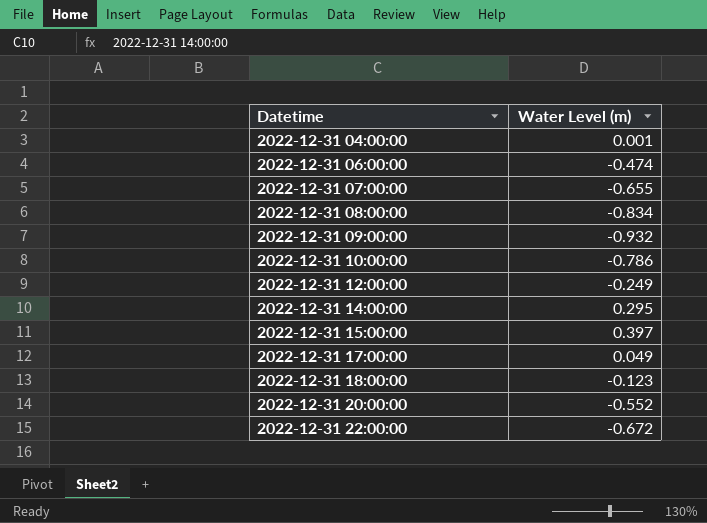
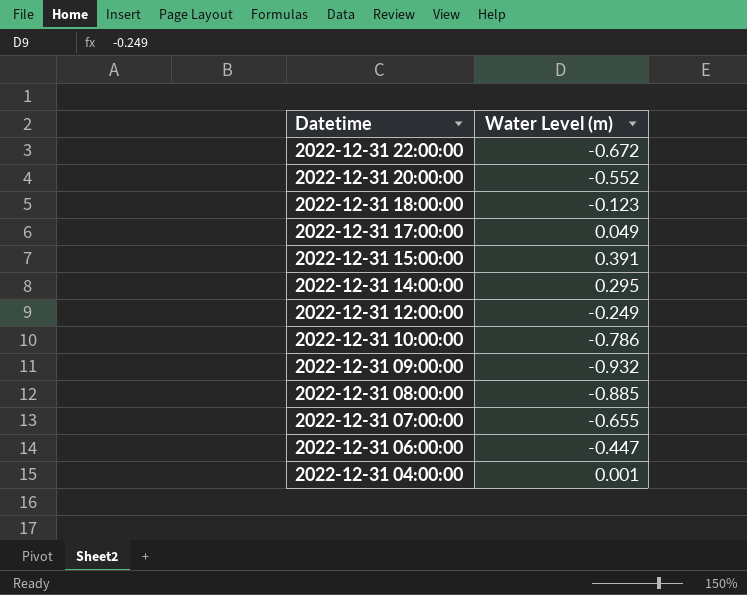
row order: Datetime ascending -> Datetime descending
2022-12-31 15:00:00 | Water Level (m): 0.397 -> 0.391
2022-12-31 08:00:00 | Water Level (m): -0.834 -> -0.885
2022-12-31 06:00:00 | Water Level (m): -0.474 -> -0.447

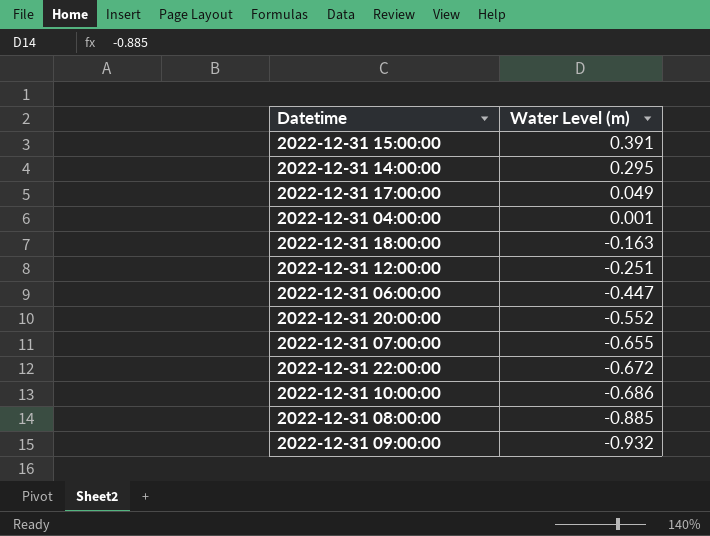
row order: Datetime descending -> Water Level (m) descending
2022-12-31 18:00:00 | Water Level (m): -0.123 -> -0.163
2022-12-31 12:00:00 | Water Level (m): -0.249 -> -0.251
2022-12-31 10:00:00 | Water Level (m): -0.786 -> -0.686

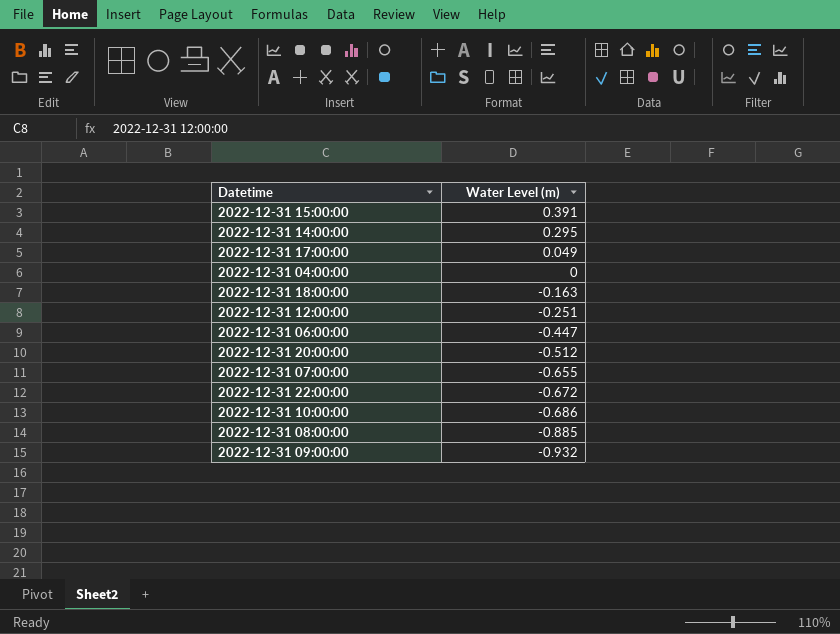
2022-12-31 04:00:00 | Water Level (m): 0.001 -> 0
2022-12-31 20:00:00 | Water Level (m): -0.552 -> -0.512

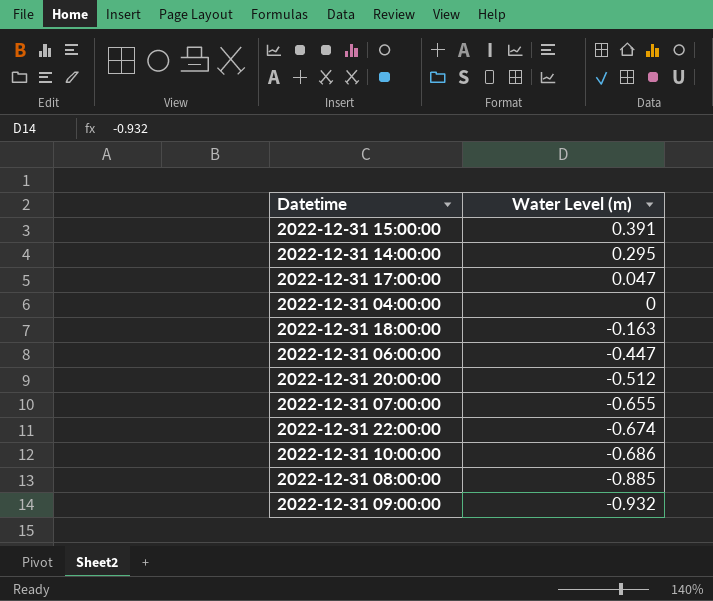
row 2022-12-31 12:00:00: -0.251 -> none
2022-12-31 17:00:00 | Water Level (m): 0.049 -> 0.047
2022-12-31 22:00:00 | Water Level (m): -0.672 -> -0.674

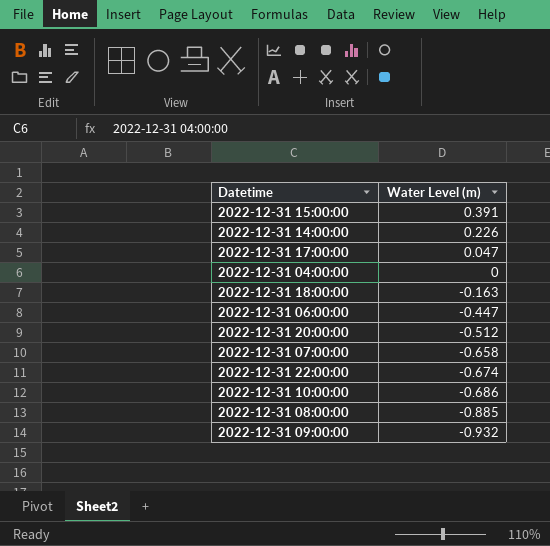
2022-12-31 14:00:00 | Water Level (m): 0.295 -> 0.226
2022-12-31 07:00:00 | Water Level (m): -0.655 -> -0.658

